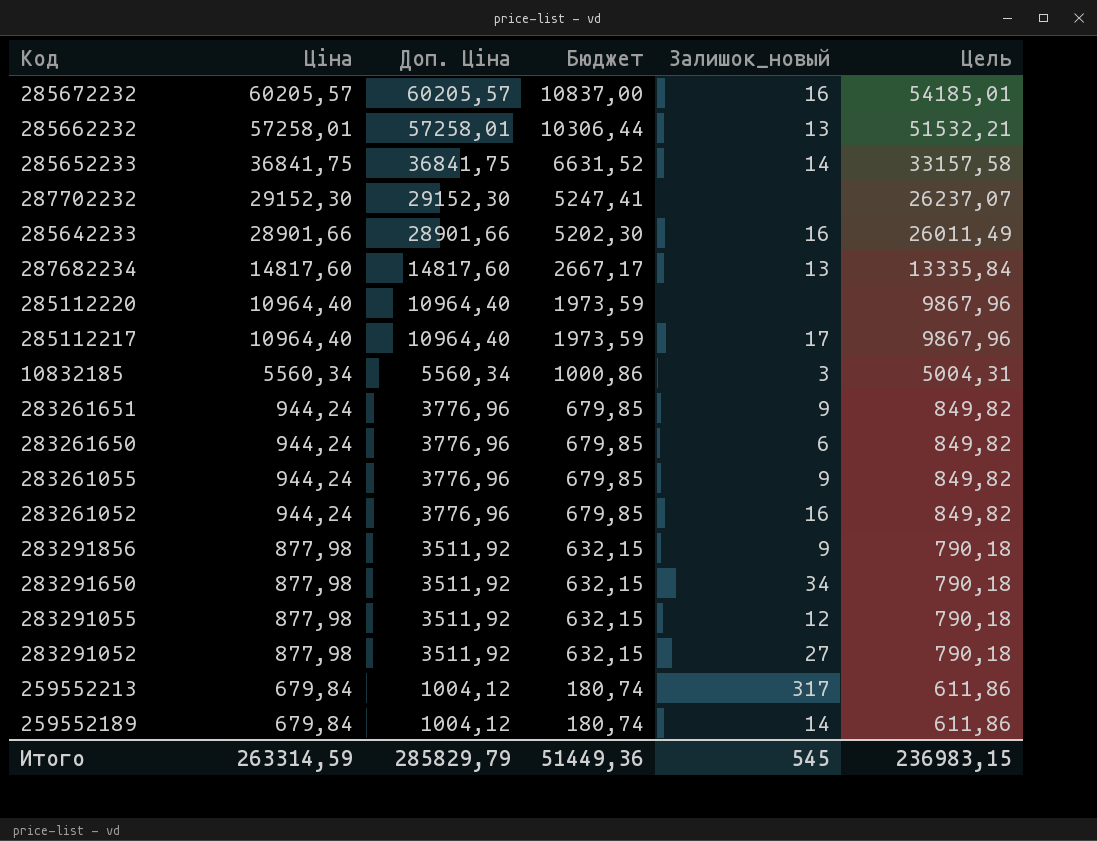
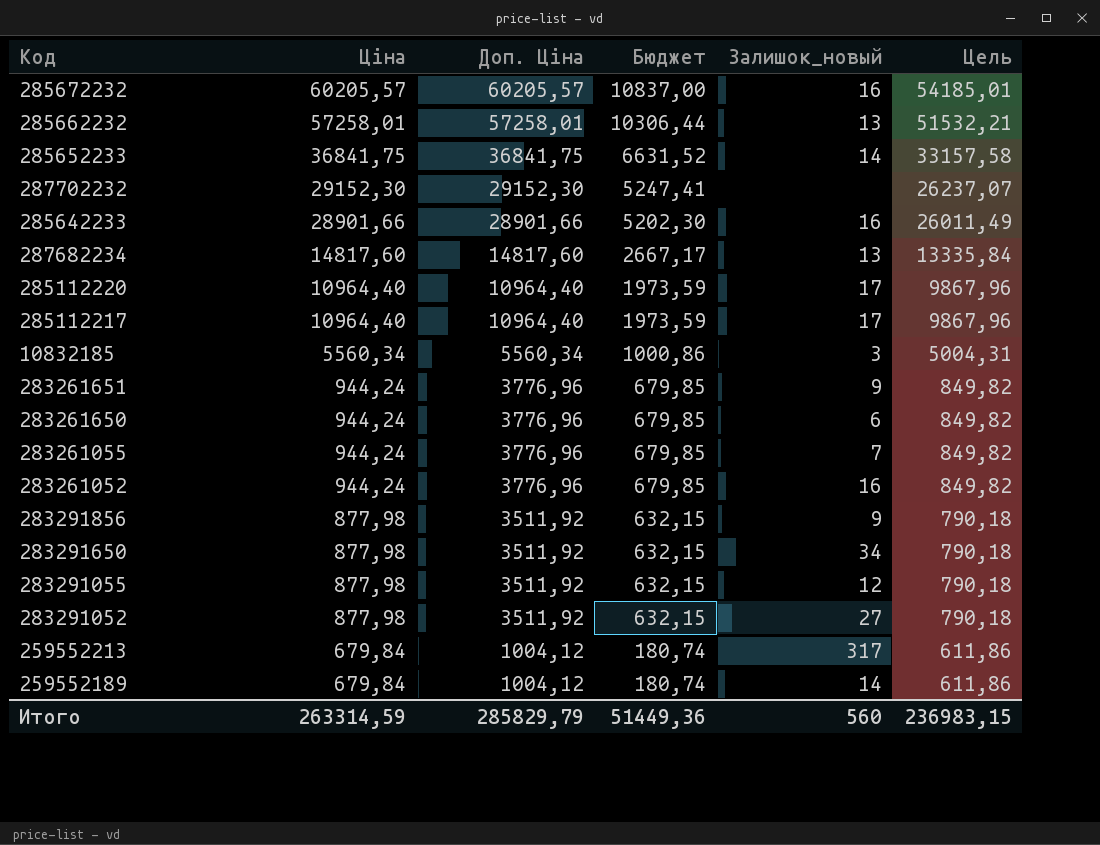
285112220 | Залишок_новый: none -> 17
283261055 | Залишок_новый: 9 -> 7
Итого | Залишок_новый: 545 -> 560

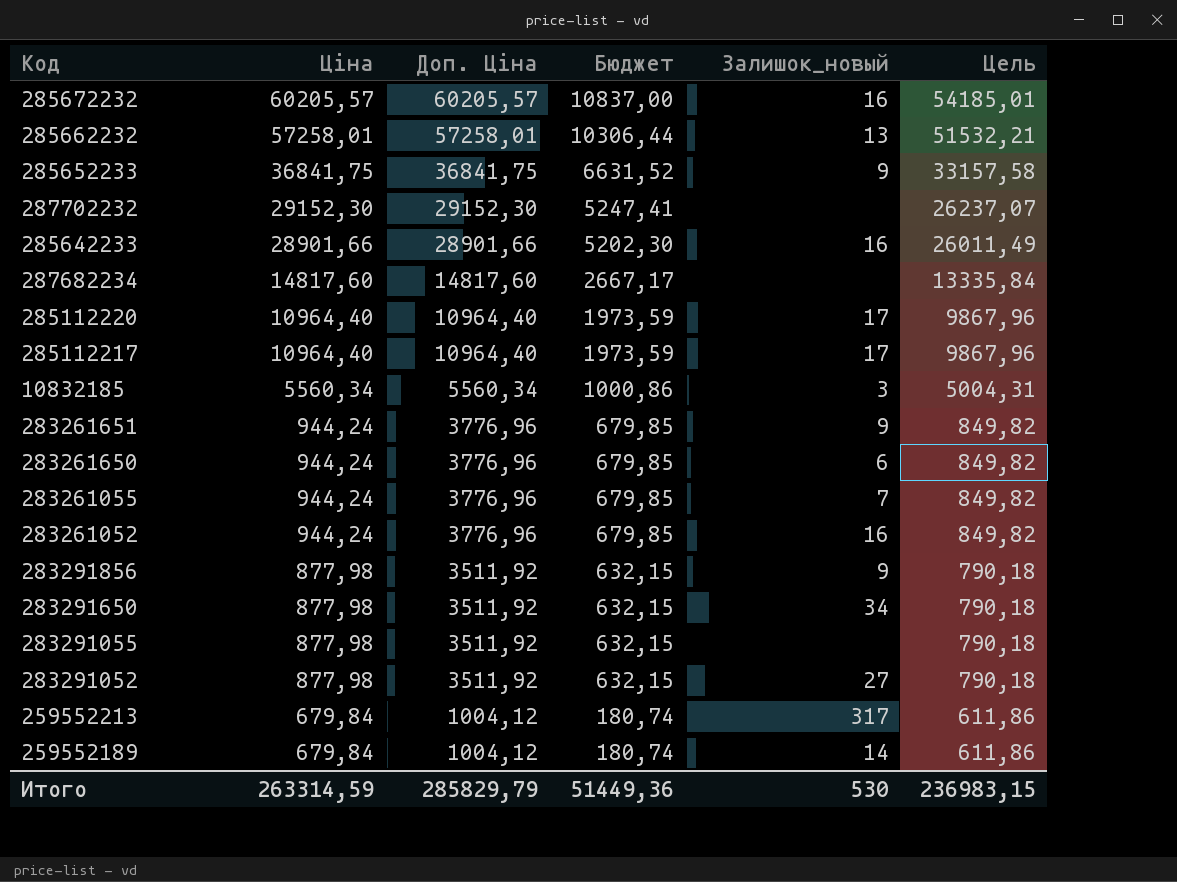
285652233 | Залишок_новый: 14 -> 9
287682234 | Залишок_новый: 13 -> none
283291055 | Залишок_новый: 12 -> none
Итого | Залишок_новый: 560 -> 530

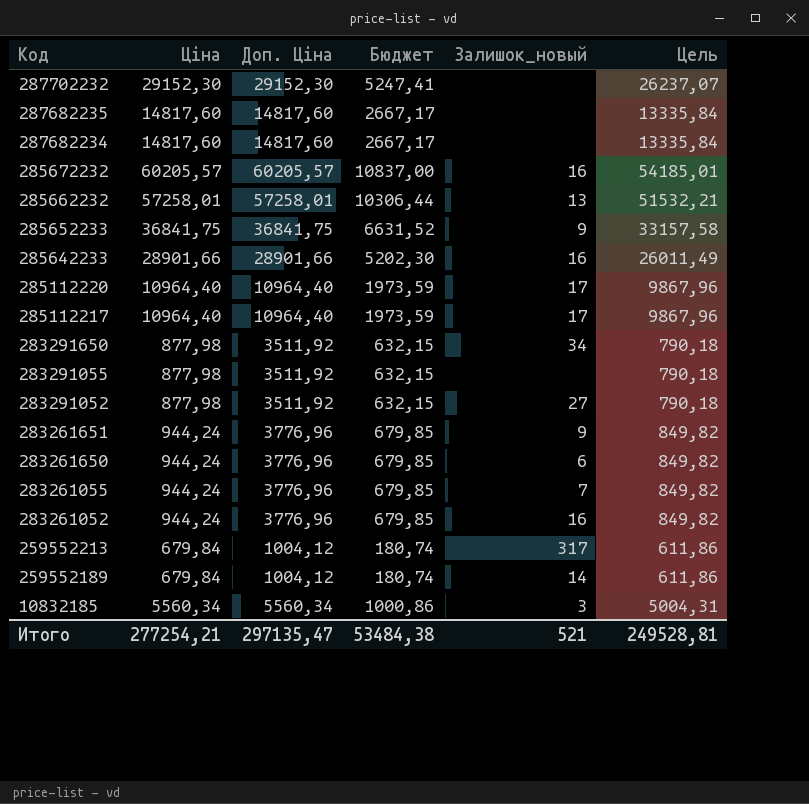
row order: Ціна descending -> Код descending
row 283291856: 877,98 | 3511,92 | 632,15 | 9 | 790,18 -> none
row 287682235: none -> 14817,60 | 14817,60 | 2667,17 | none | 13335,84
Итого | Ціна: 263314,59 -> 277254,21
Итого | Доп. Ціна: 285829,79 -> 297135,47
Итого | Бюджет: 51449,36 -> 53484,38
Итого | Залишок_новый: 530 -> 521
Итого | Цель: 236983,15 -> 249528,81

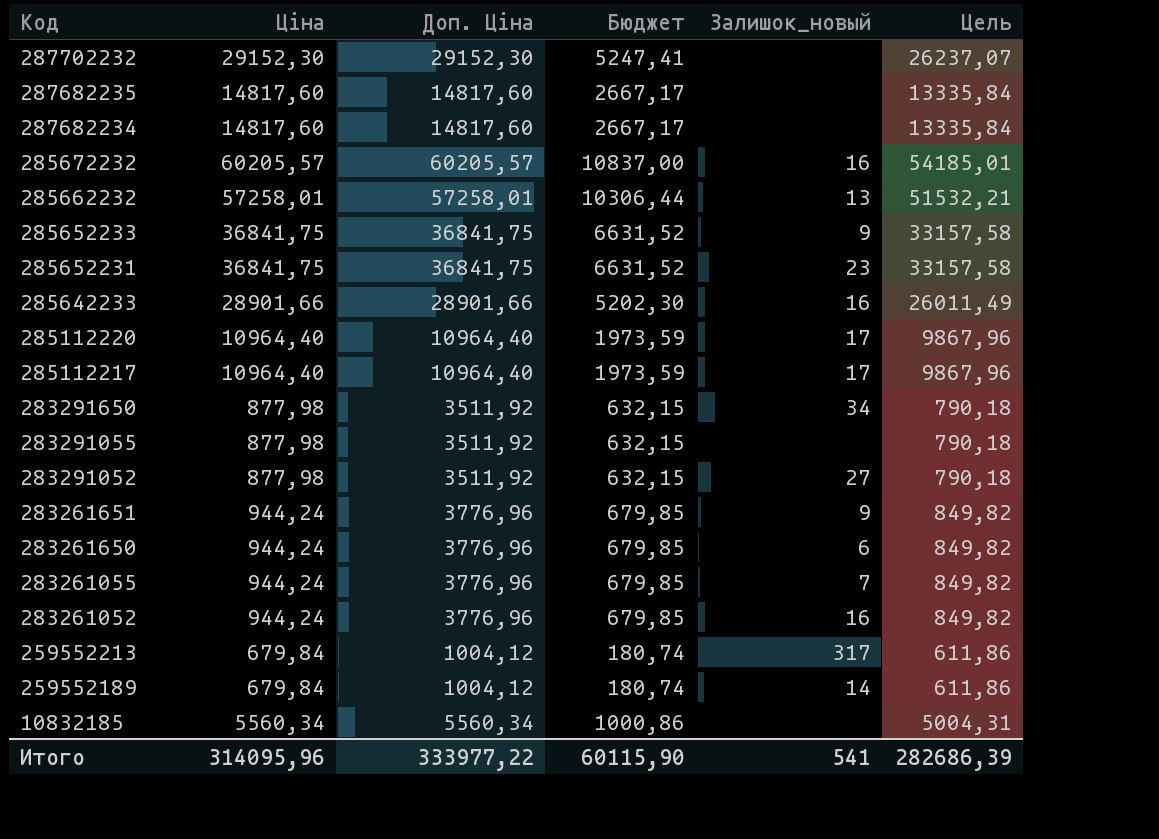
row 285652231: none -> 36841,75 | 36841,75 | 6631,52 | 23 | 33157,58
10832185 | Залишок_новый: 3 -> none
Итого | Ціна: 277254,21 -> 314095,96
Итого | Доп. Ціна: 297135,47 -> 333977,22
Итого | Бюджет: 53484,38 -> 60115,90
Итого | Залишок_новый: 521 -> 541
Итого | Цель: 249528,81 -> 282686,39

